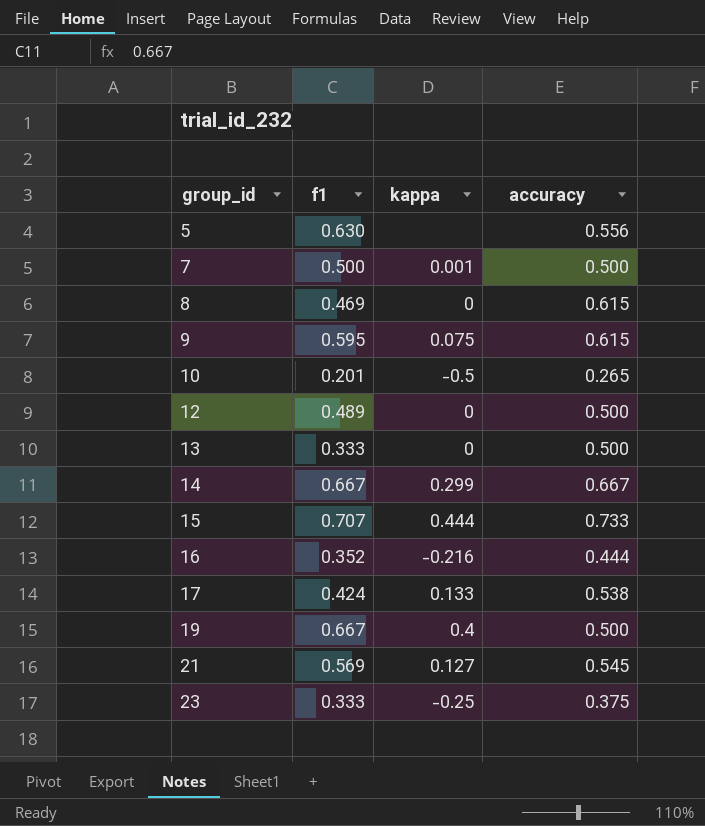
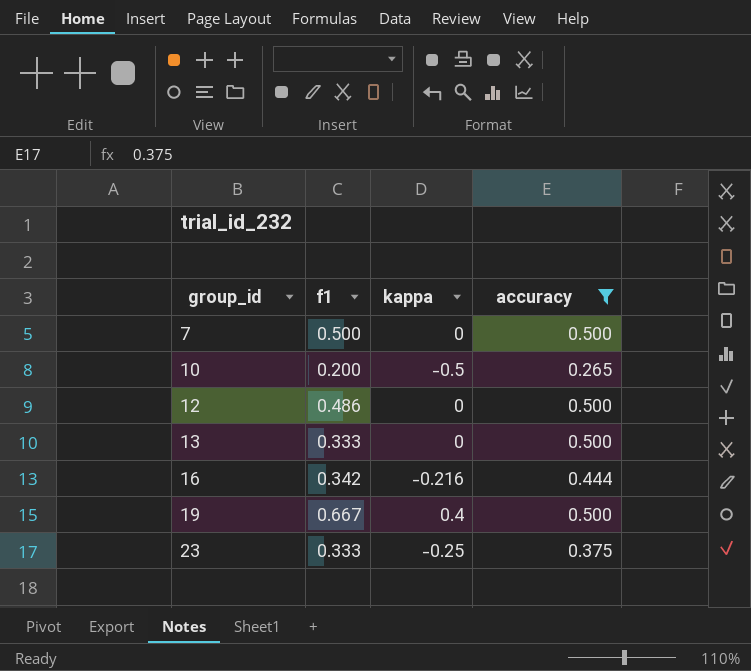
filter: none -> accuracy <= 0.500
7 | kappa: 0.001 -> 0
10 | f1: 0.201 -> 0.200
12 | f1: 0.489 -> 0.486
16 | f1: 0.352 -> 0.342

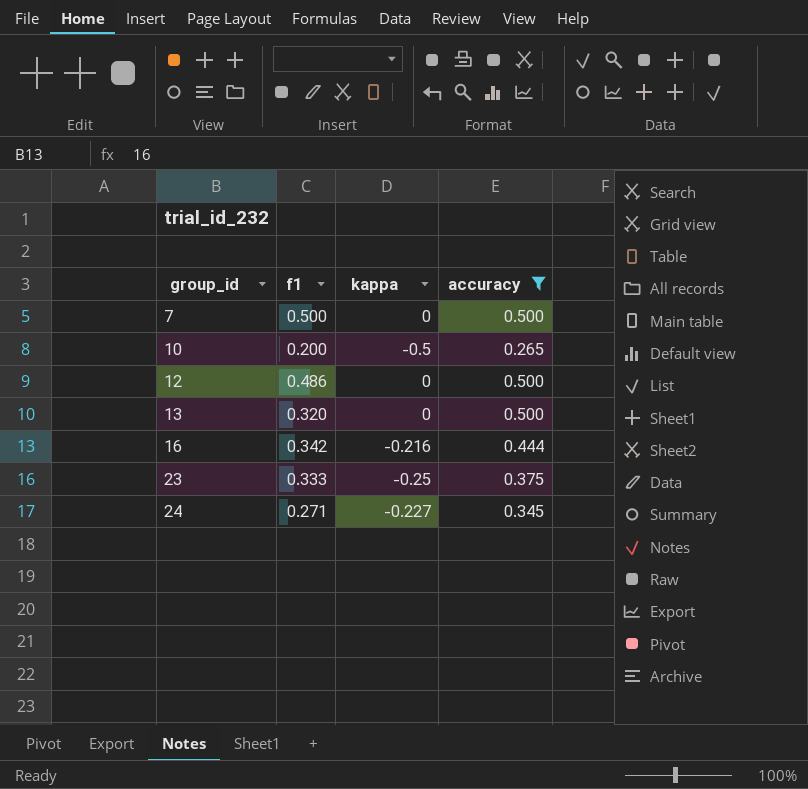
row 19: 0.667 | 0.4 | 0.500 -> none
13 | f1: 0.333 -> 0.320
row 24: none -> 0.271 | -0.227 | 0.345

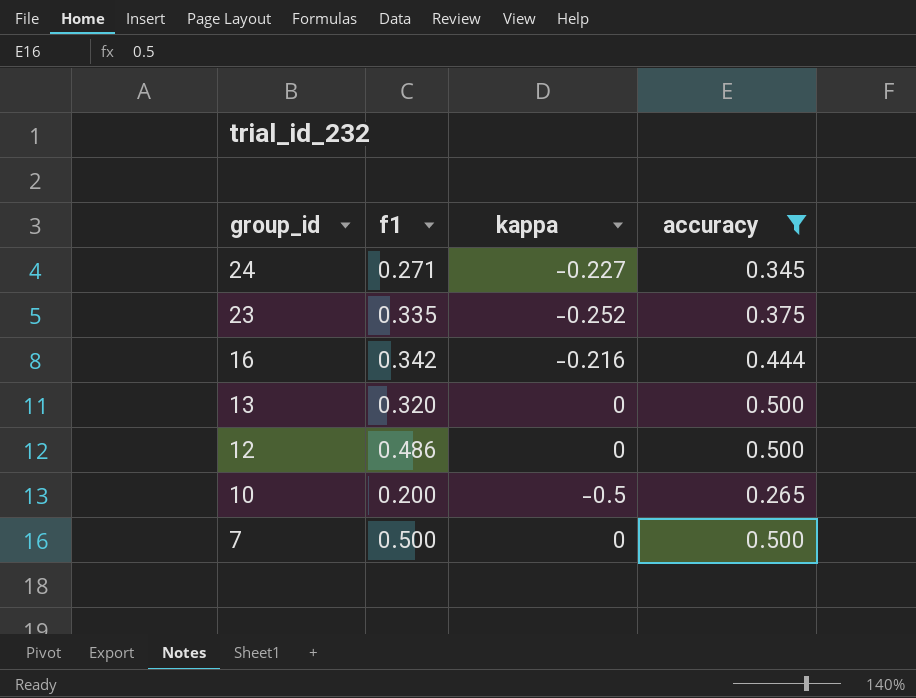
row order: group_id ascending -> group_id descending
23 | f1: 0.333 -> 0.335
23 | kappa: -0.25 -> -0.252

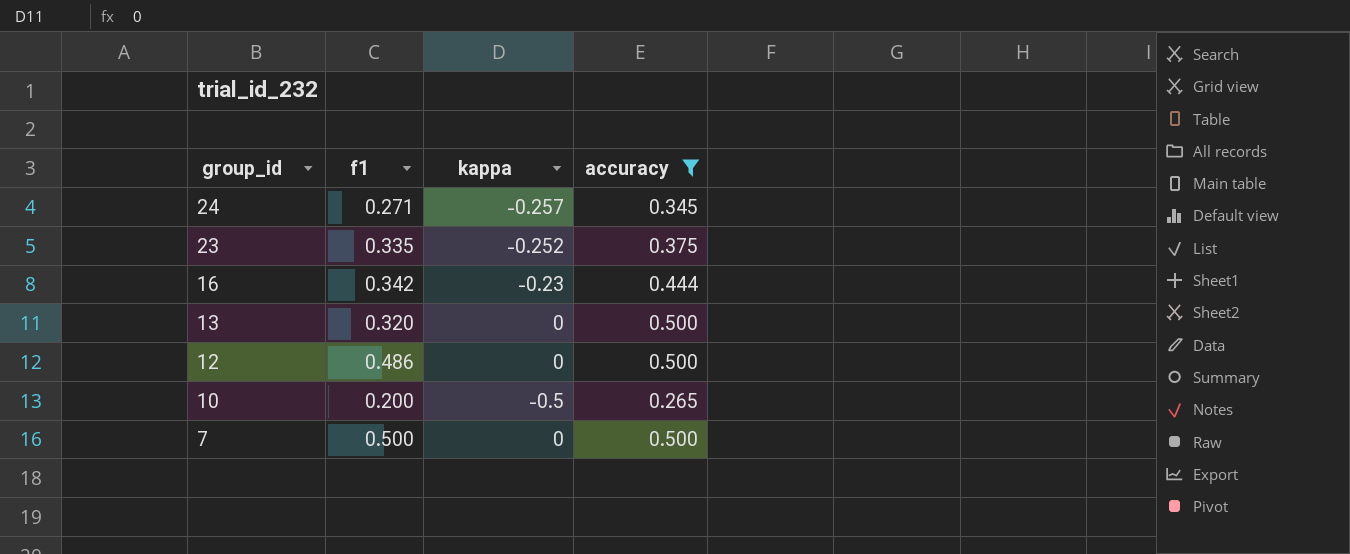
24 | kappa: -0.227 -> -0.257
16 | kappa: -0.216 -> -0.23

